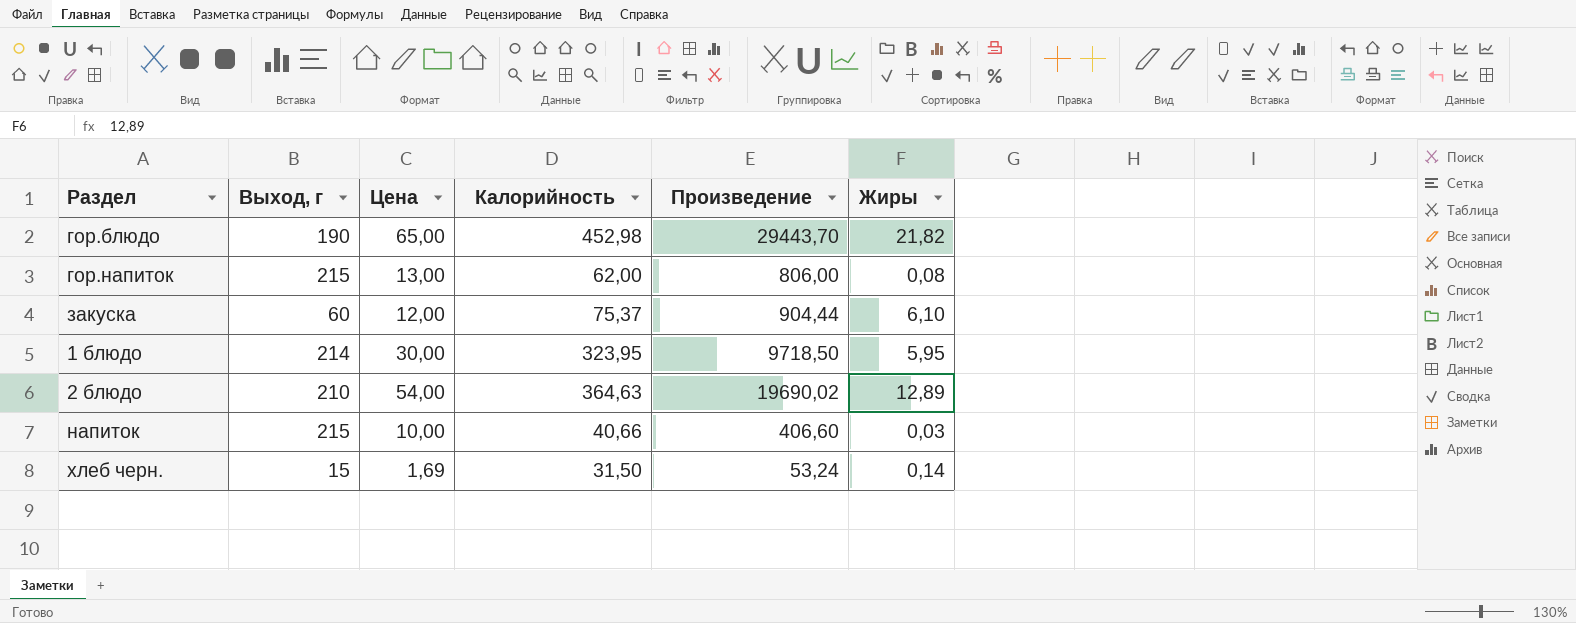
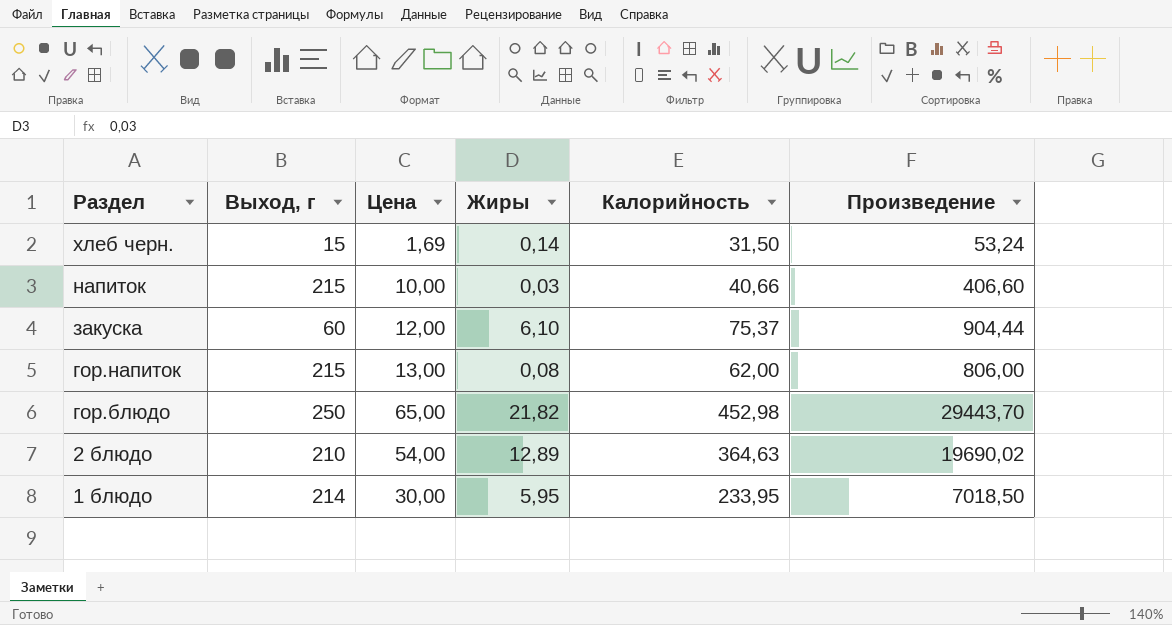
row order: none -> Раздел descending
column Жиры | position: 6 -> 4
гор.блюдо | Выход, г: 190 -> 250
1 блюдо | Калорийность: 323,95 -> 233,95
1 блюдо | Произведение: 9718,50 -> 7018,50

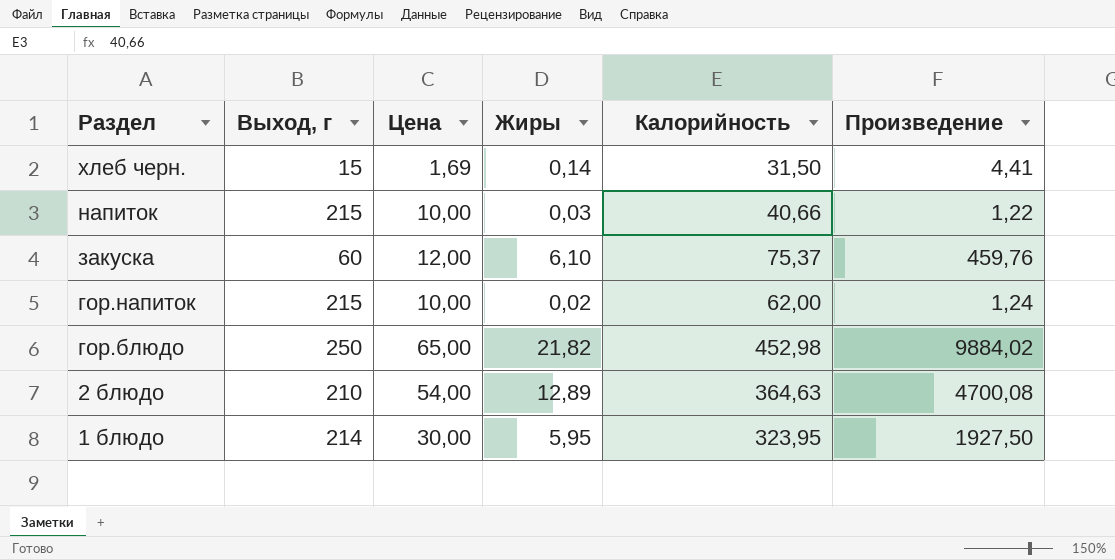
column Произведение | formula: [Цена] * [Калорийность] -> [Жиры] * [Калорийность]
гор.напиток | Цена: 13,00 -> 10,00
гор.напиток | Жиры: 0,08 -> 0,02
1 блюдо | Калорийность: 233,95 -> 323,95

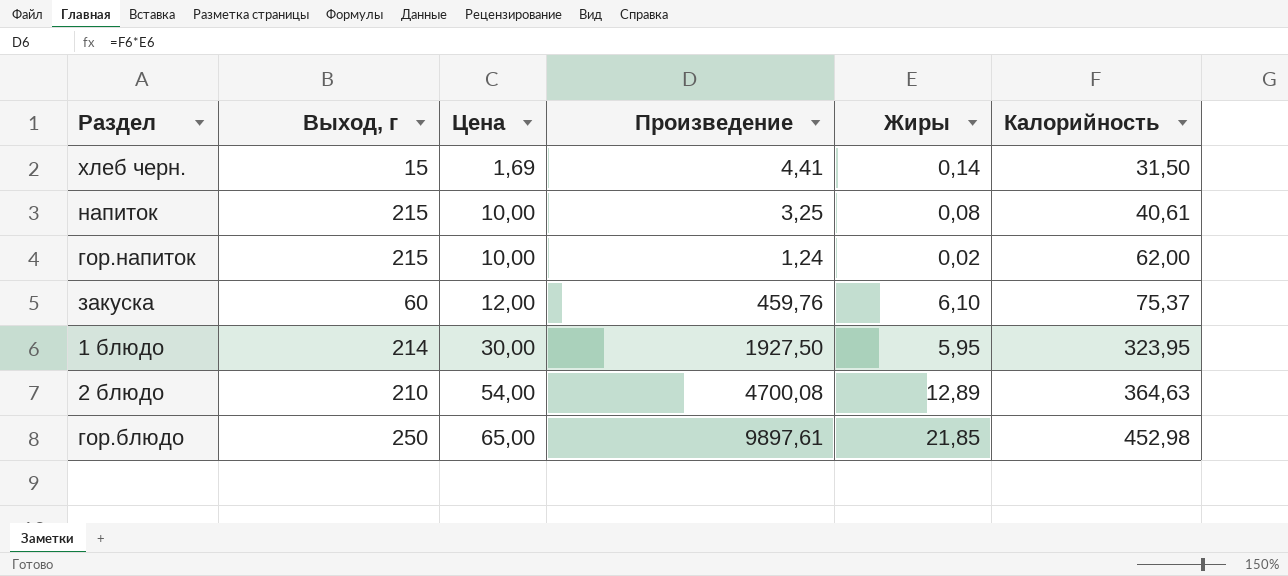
row order: Раздел descending -> Цена ascending
column Произведение | position: 6 -> 4
напиток | Произведение: 1,22 -> 3,25
напиток | Жиры: 0,03 -> 0,08
напиток | Калорийность: 40,66 -> 40,61
гор.блюдо | Произведение: 9884,02 -> 9897,61
гор.блюдо | Жиры: 21,82 -> 21,85

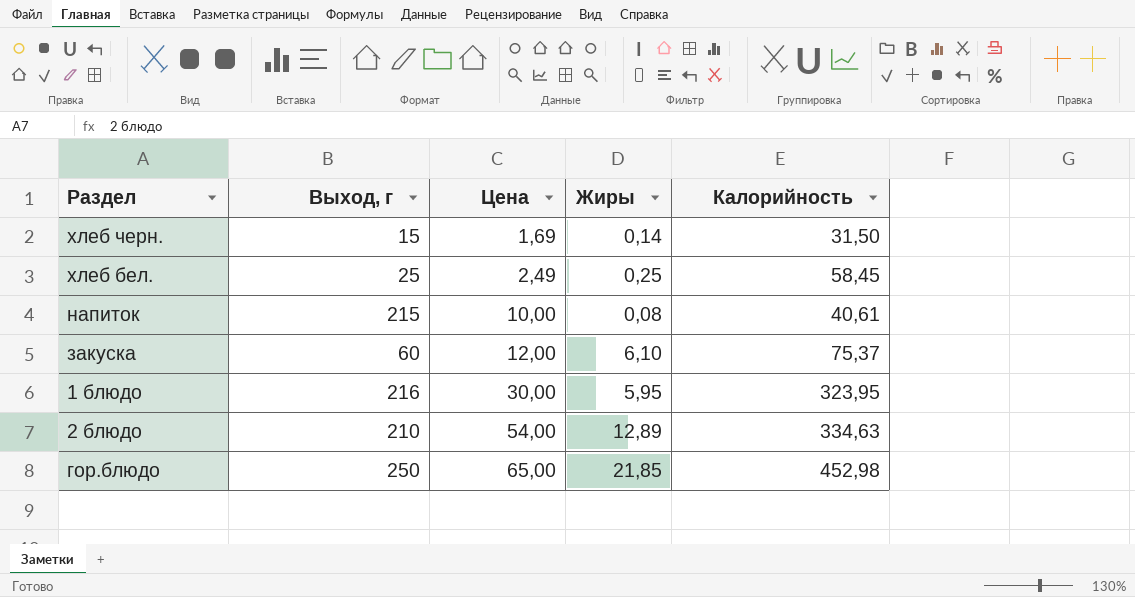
column Произведение | formula: [Жиры] * [Калорийность] -> none
row гор.напиток: 215 | 10,00 | 1,24 | 0,02 | 62,00 -> none
row хлеб бел.: none -> 25 | 2,49 | 0,25 | 58,45
1 блюдо | Выход, г: 214 -> 216
2 блюдо | Калорийность: 364,63 -> 334,63

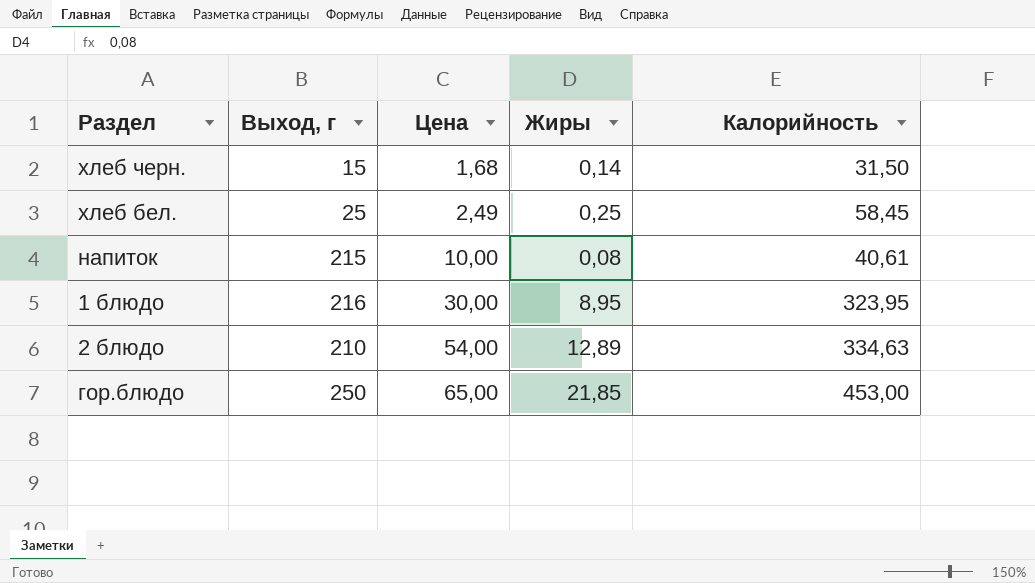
row закуска: 60 | 12,00 | 6,10 | 75,37 -> none
хлеб черн. | Цена: 1,69 -> 1,68
1 блюдо | Жиры: 5,95 -> 8,95
гор.блюдо | Калорийность: 452,98 -> 453,00

